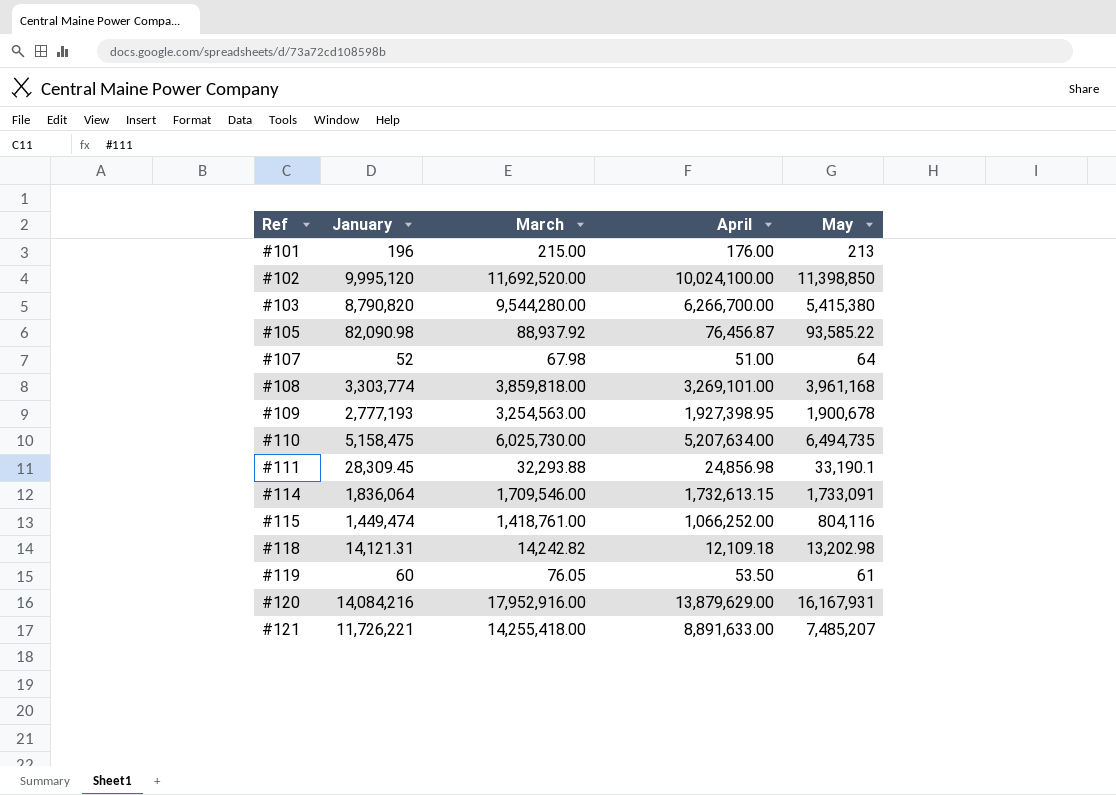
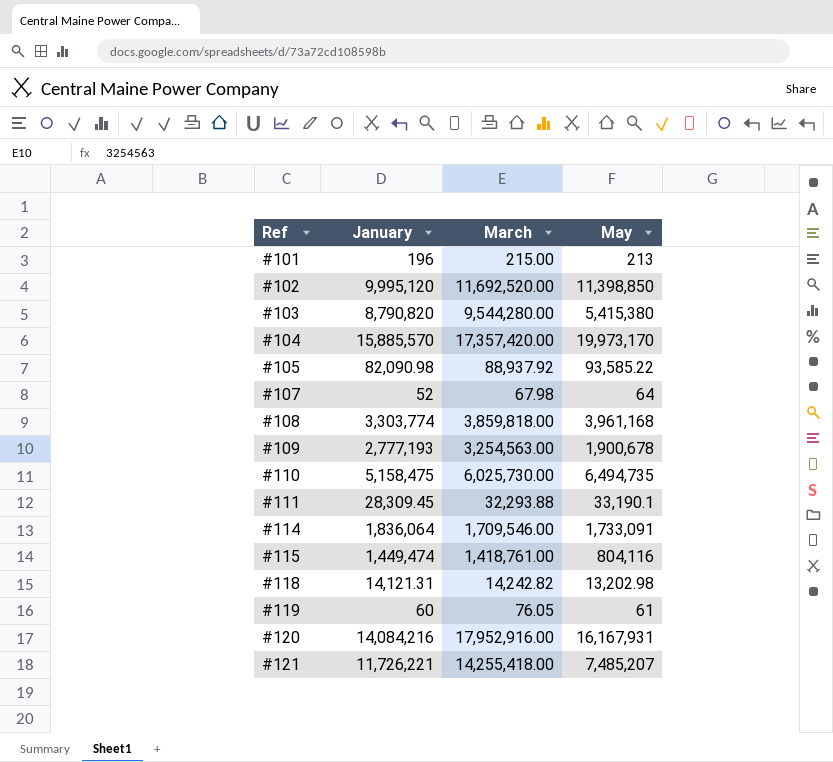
column April | position: 4 -> none
row #104: none -> 15,885,570 | 17,357,420.00 | 19,973,170

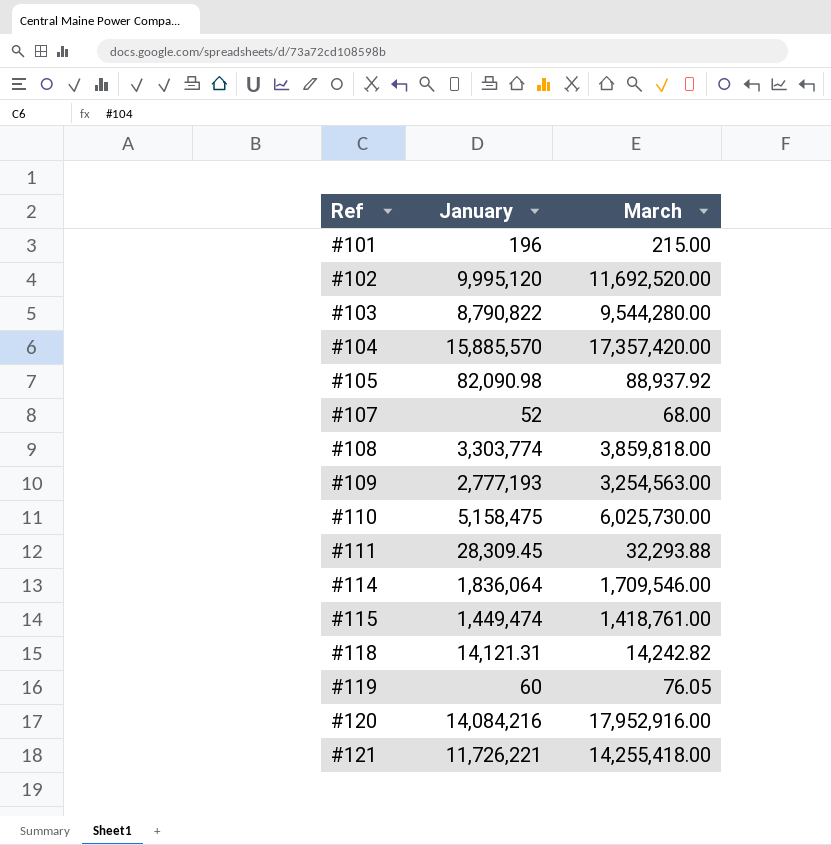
column May | position: 4 -> none
#103 | January: 8,790,820 -> 8,790,822
#107 | March: 67.98 -> 68.00

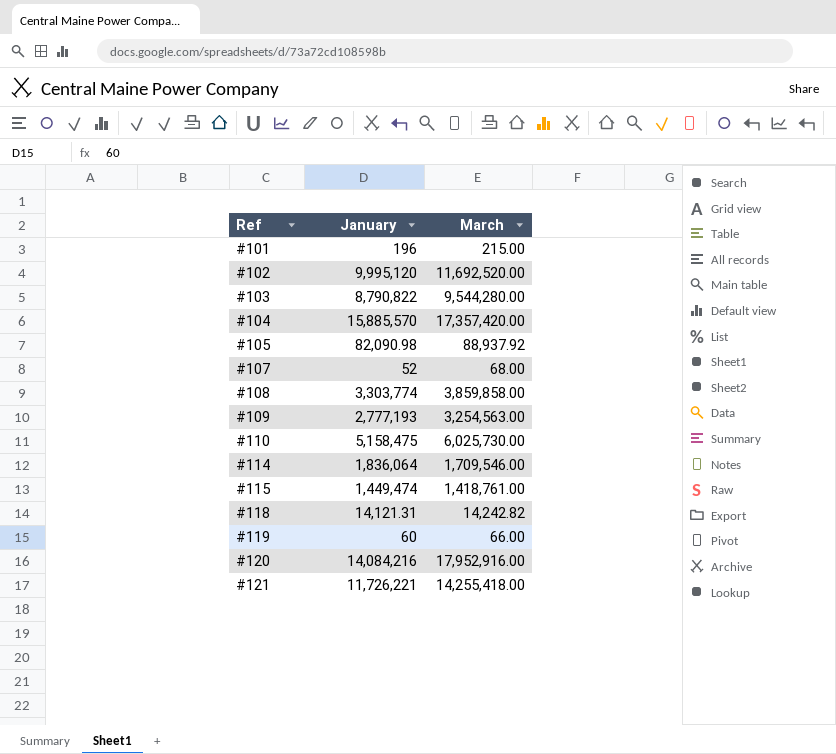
row #111: 28,309.45 | 32,293.88 -> none
#108 | March: 3,859,818.00 -> 3,859,858.00
#119 | March: 76.05 -> 66.00

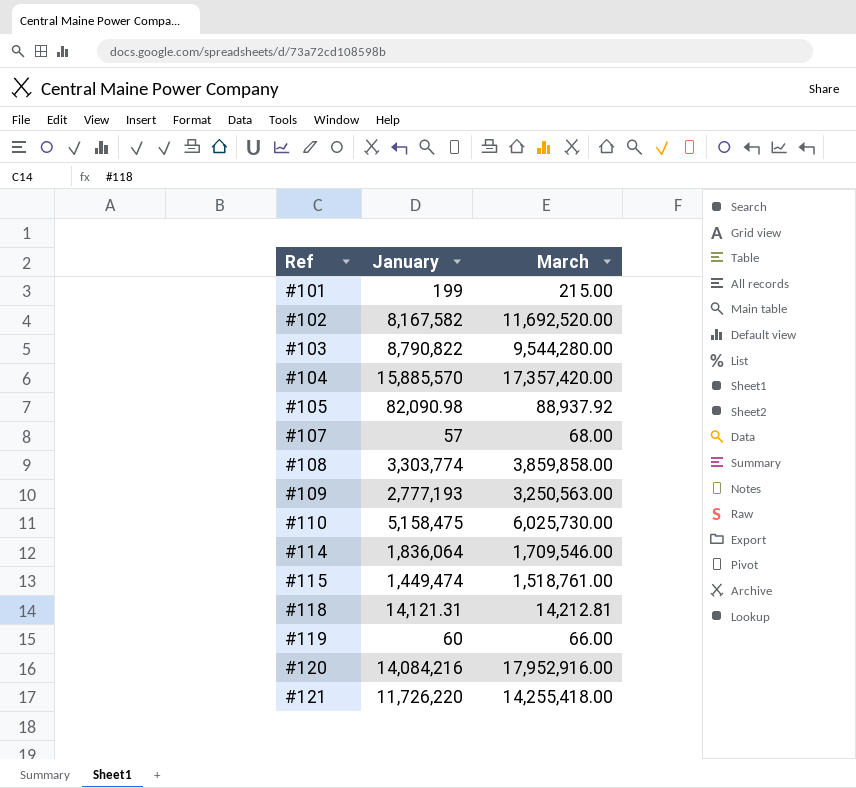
#101 | January: 196 -> 199
#102 | January: 9,995,120 -> 8,167,582
#107 | January: 52 -> 57
#109 | March: 3,254,563.00 -> 3,250,563.00
#115 | March: 1,418,761.00 -> 1,518,761.00
#118 | March: 14,242.82 -> 14,212.81
#121 | January: 11,726,221 -> 11,726,220

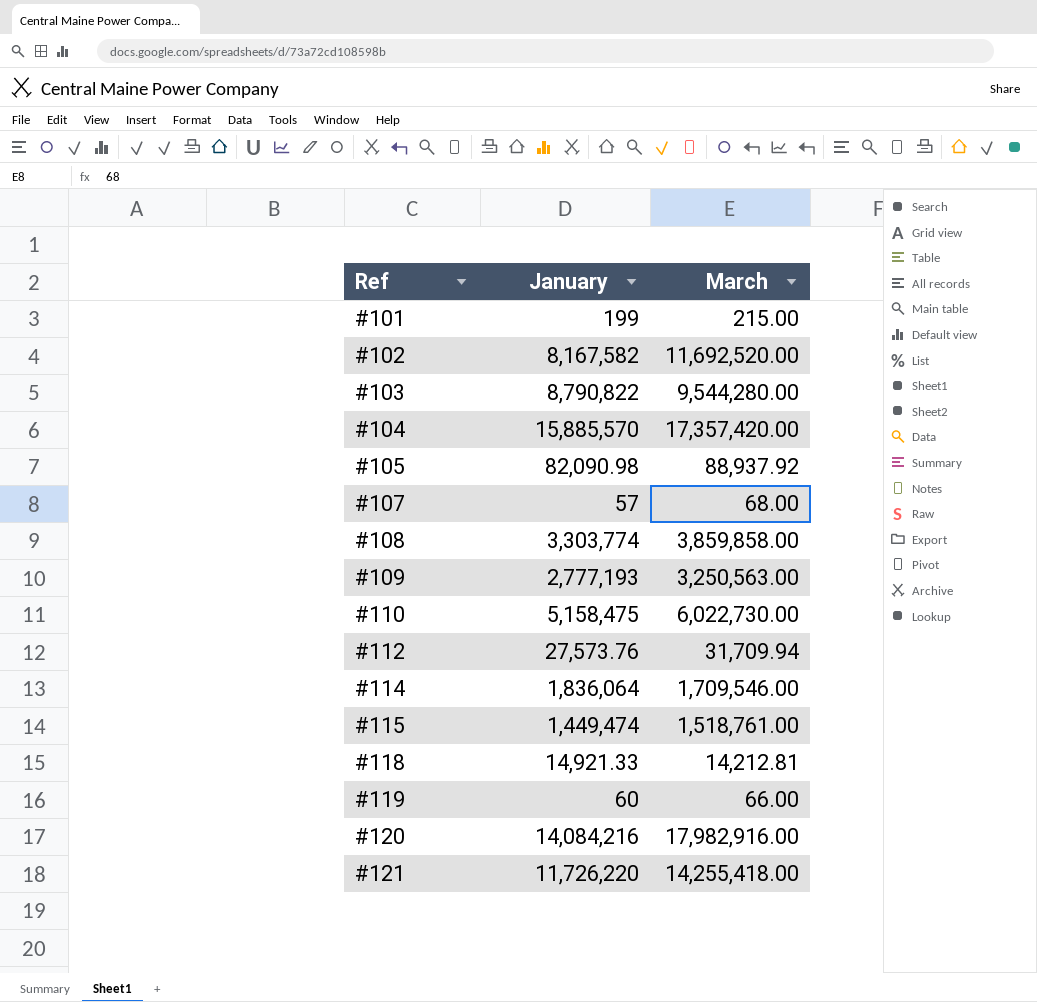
#110 | March: 6,025,730.00 -> 6,022,730.00
row #112: none -> 27,573.76 | 31,709.94
#118 | January: 14,121.31 -> 14,921.33
#120 | March: 17,952,916.00 -> 17,982,916.00

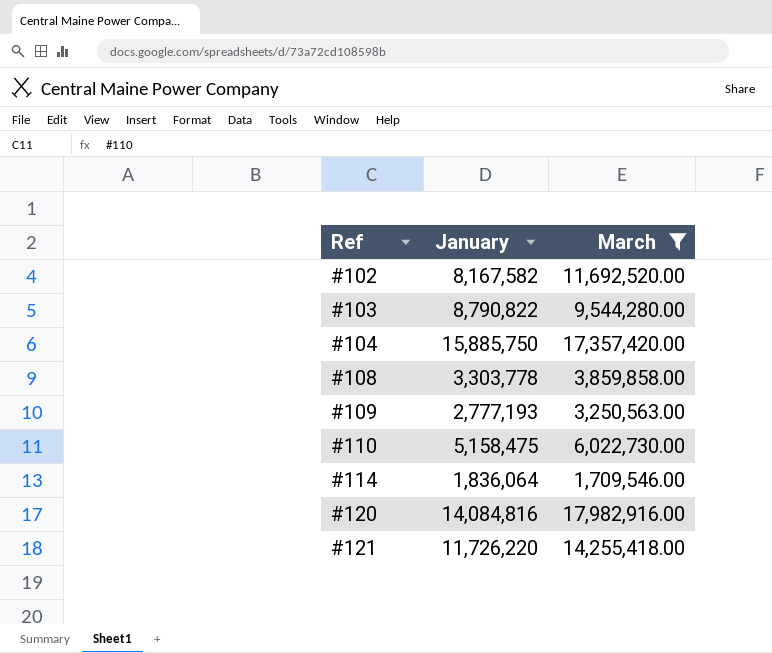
filter: none -> March >= 1,709,546.00
#104 | January: 15,885,570 -> 15,885,750
#108 | January: 3,303,774 -> 3,303,778
#120 | January: 14,084,216 -> 14,084,816

